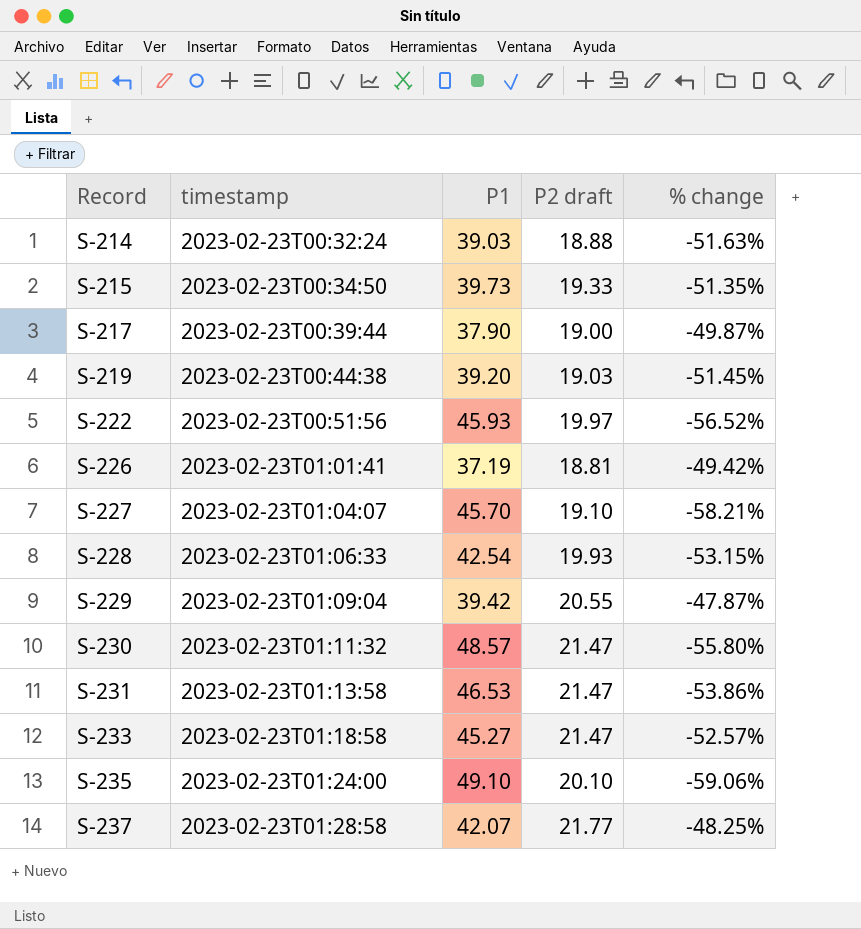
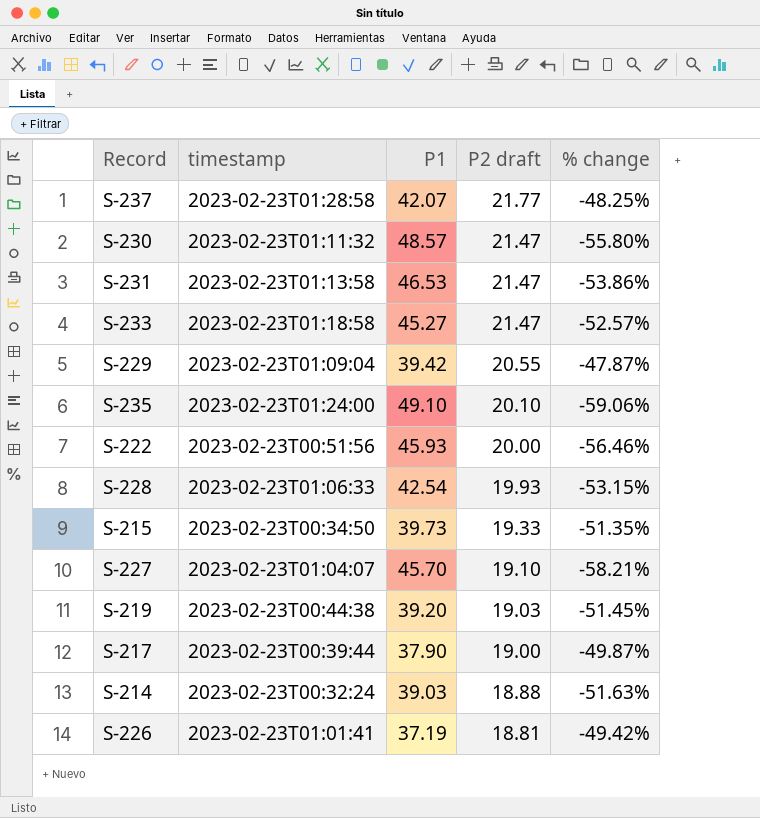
row order: Record ascending -> P2 draft descending
S-222 | P2 draft: 19.97 -> 20.00
S-222 | % change: -56.52% -> -56.46%

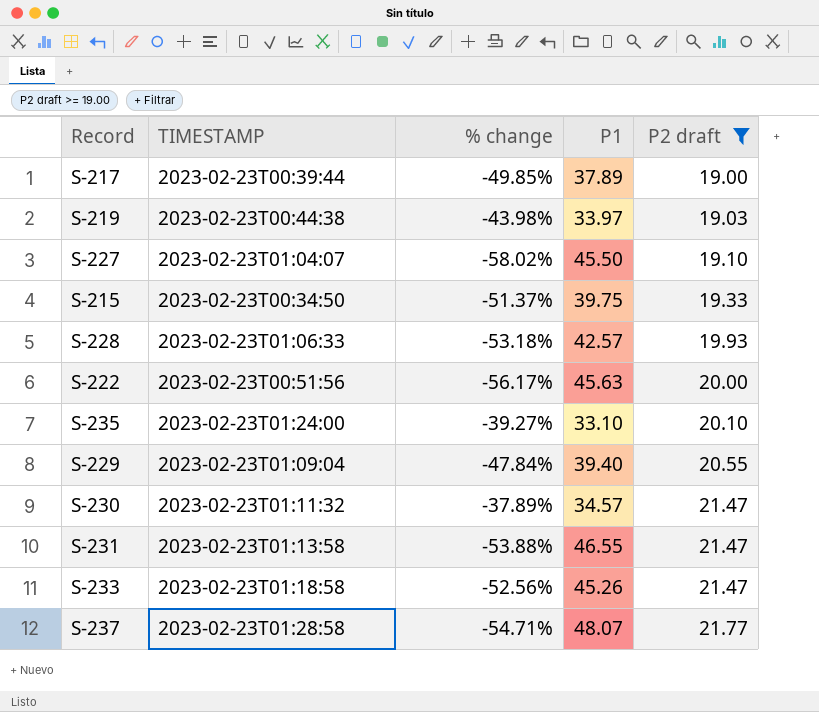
filter: none -> P2 draft >= 19.00
row order: P2 draft descending -> P2 draft ascending
column name: timestamp -> TIMESTAMP
column % change | position: 5 -> 3
S-217 | % change: -49.87% -> -49.85%
S-217 | P1: 37.90 -> 37.89
S-219 | % change: -51.45% -> -43.98%
S-219 | P1: 39.20 -> 33.97
S-227 | % change: -58.21% -> -58.02%
S-227 | P1: 45.70 -> 45.50
S-215 | % change: -51.35% -> -51.37%
S-215 | P1: 39.73 -> 39.75
S-228 | % change: -53.15% -> -53.18%
S-228 | P1: 42.54 -> 42.57
S-222 | % change: -56.46% -> -56.17%
S-222 | P1: 45.93 -> 45.63
S-235 | % change: -59.06% -> -39.27%
S-235 | P1: 49.10 -> 33.10
S-229 | % change: -47.87% -> -47.84%
S-229 | P1: 39.42 -> 39.40
S-230 | % change: -55.80% -> -37.89%
S-230 | P1: 48.57 -> 34.57
S-231 | % change: -53.86% -> -53.88%
S-231 | P1: 46.53 -> 46.55
S-233 | % change: -52.57% -> -52.56%
S-233 | P1: 45.27 -> 45.26
S-237 | % change: -48.25% -> -54.71%
S-237 | P1: 42.07 -> 48.07

